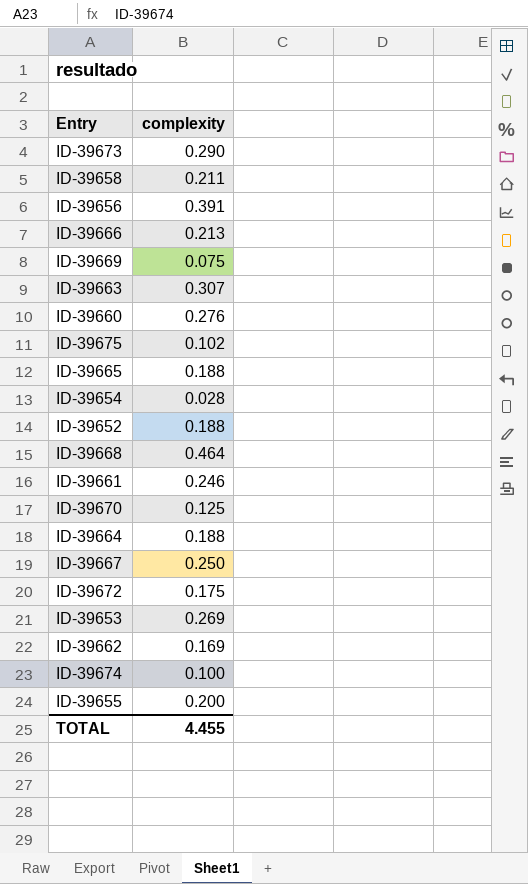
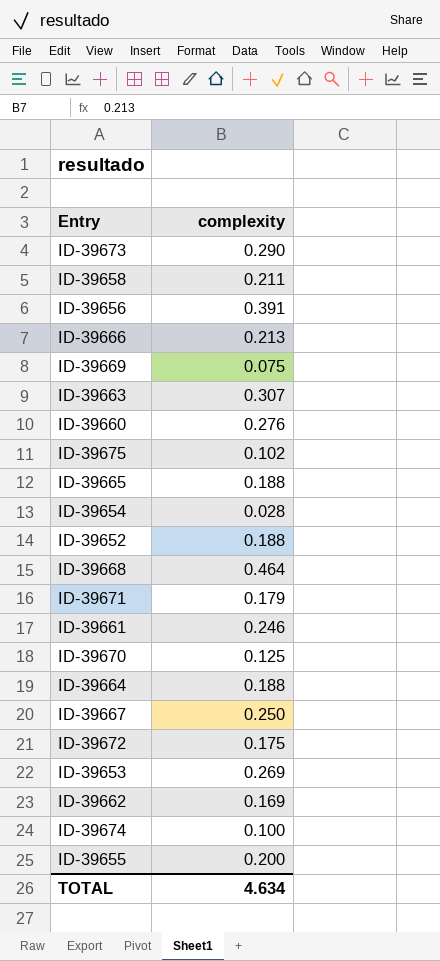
row ID-39671: none -> 0.179
TOTAL | complexity: 4.455 -> 4.634

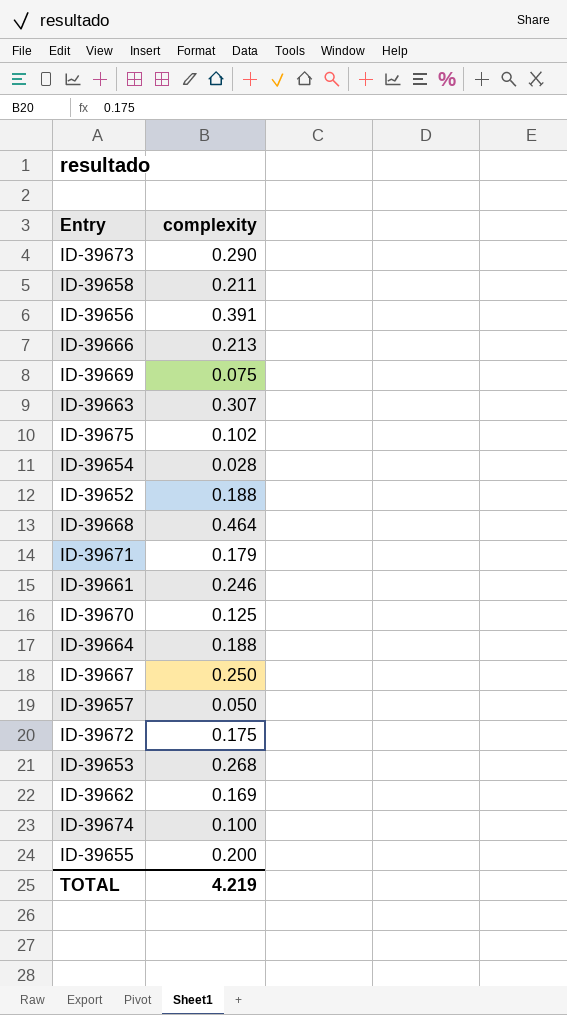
row ID-39660: 0.276 -> none
row ID-39665: 0.188 -> none
row ID-39657: none -> 0.050
ID-39653 | complexity: 0.269 -> 0.268
TOTAL | complexity: 4.634 -> 4.219

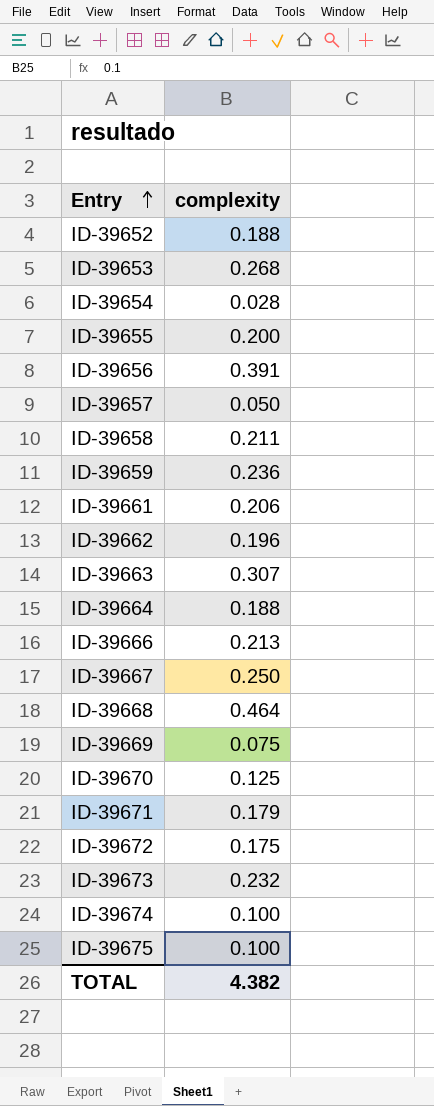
row order: none -> Entry ascending
row ID-39659: none -> 0.236
ID-39661 | complexity: 0.246 -> 0.206
ID-39662 | complexity: 0.169 -> 0.196
ID-39673 | complexity: 0.290 -> 0.232
ID-39675 | complexity: 0.102 -> 0.100
TOTAL | complexity: 4.219 -> 4.382

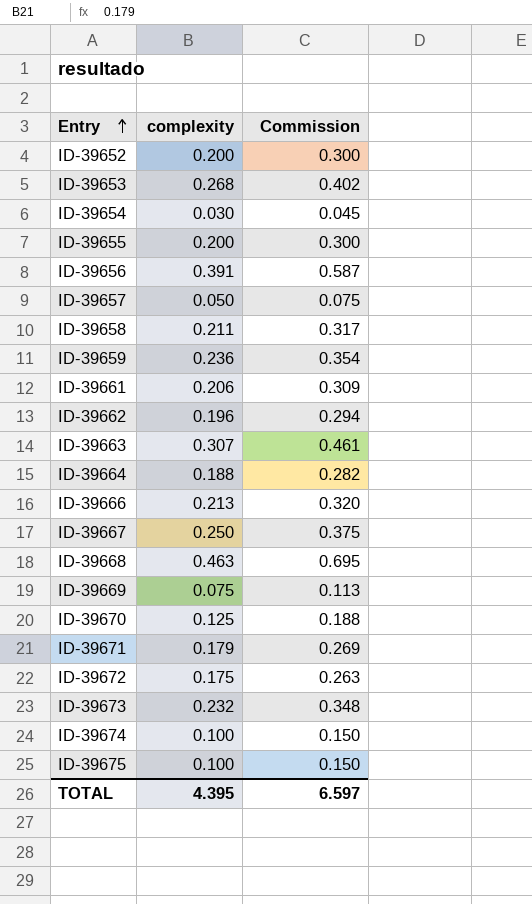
column Commission | formula: none -> [complexity] * 1.5
ID-39652 | complexity: 0.188 -> 0.200
ID-39654 | complexity: 0.028 -> 0.030
ID-39668 | complexity: 0.464 -> 0.463
TOTAL | complexity: 4.382 -> 4.395

